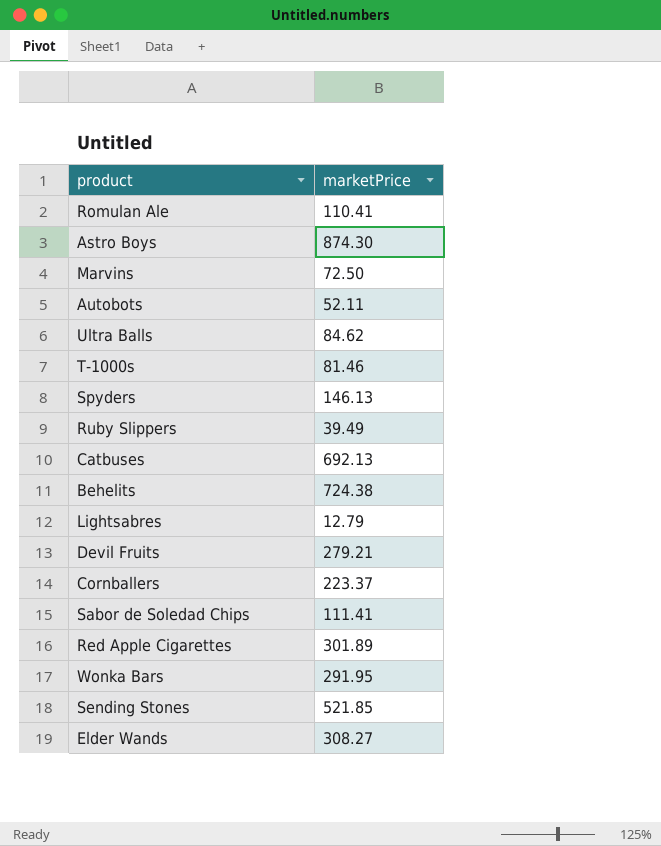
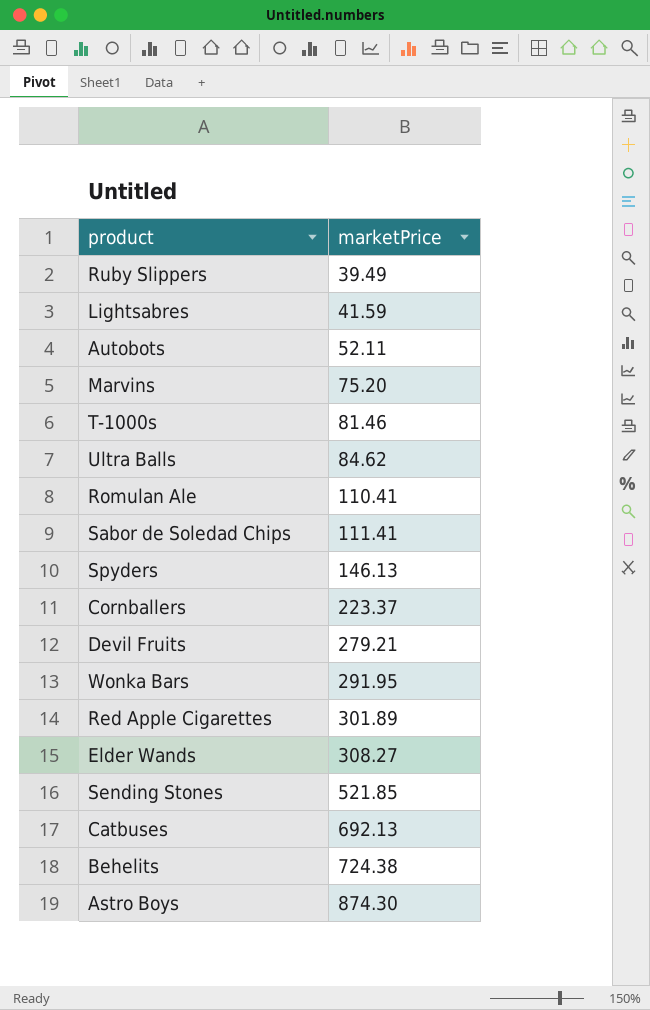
row order: none -> marketPrice ascending
Lightsabres | marketPrice: 12.79 -> 41.59
Marvins | marketPrice: 72.50 -> 75.20

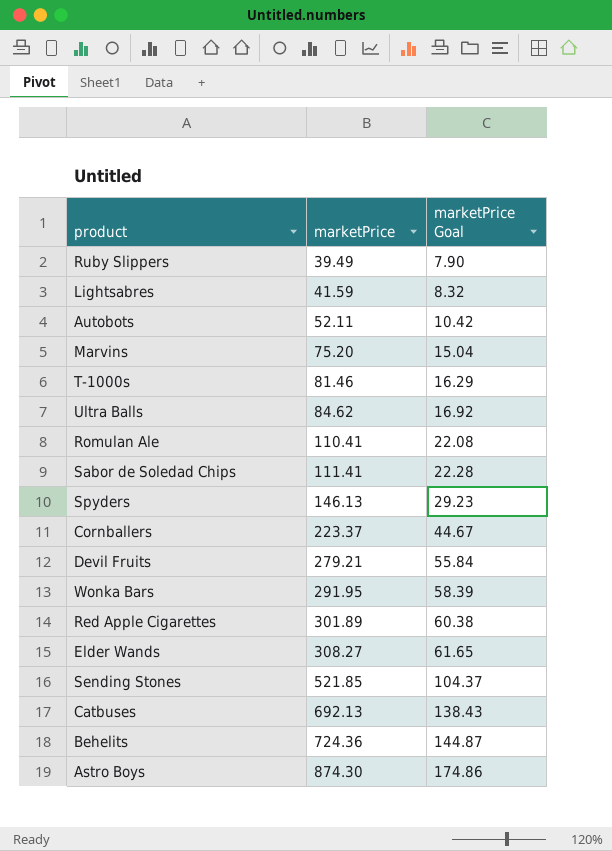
column marketPrice Goal | formula: none -> [marketPrice] * 0.2
Behelits | marketPrice: 724.38 -> 724.36

